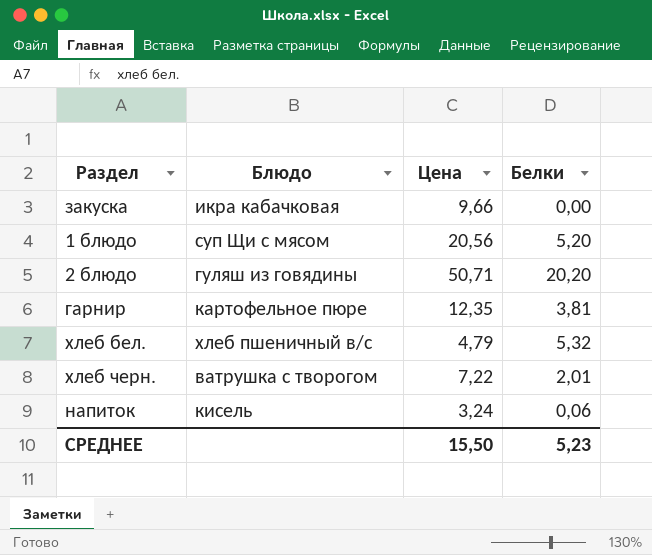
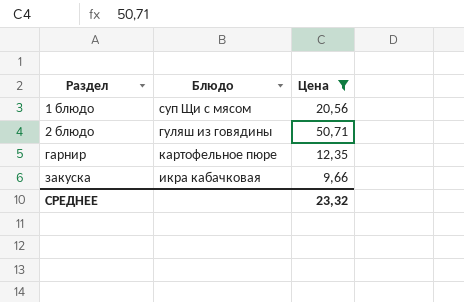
filter: none -> Цена >= 9,66
row order: none -> Раздел ascending
column Белки | position: 4 -> none
СРЕДНЕЕ | Цена: 15,50 -> 23,32

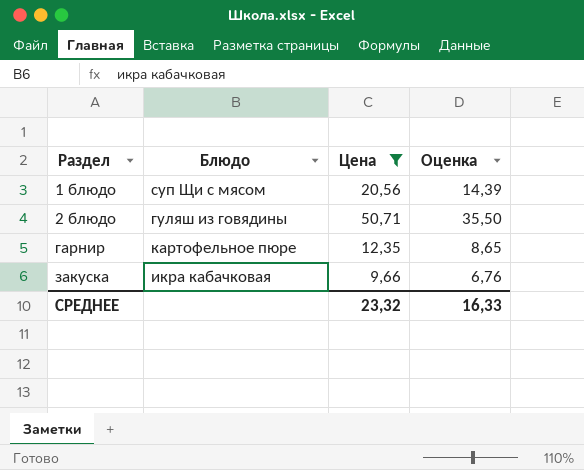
column Оценка | formula: none -> [Цена] * 0,7

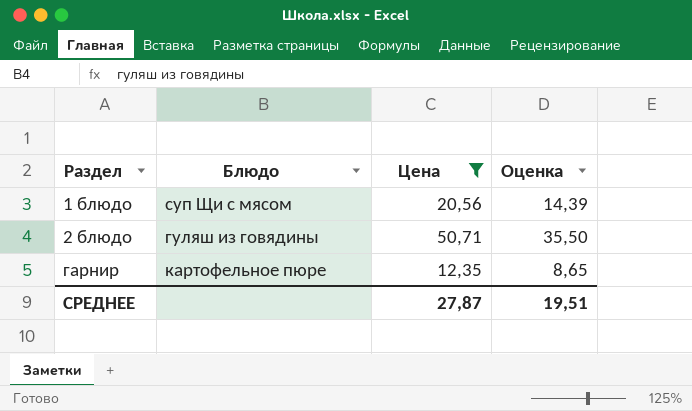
row закуска: икра кабачковая | 9,66 | 6,76 -> none
СРЕДНЕЕ | Цена: 23,32 -> 27,87
СРЕДНЕЕ | Оценка: 16,33 -> 19,51

